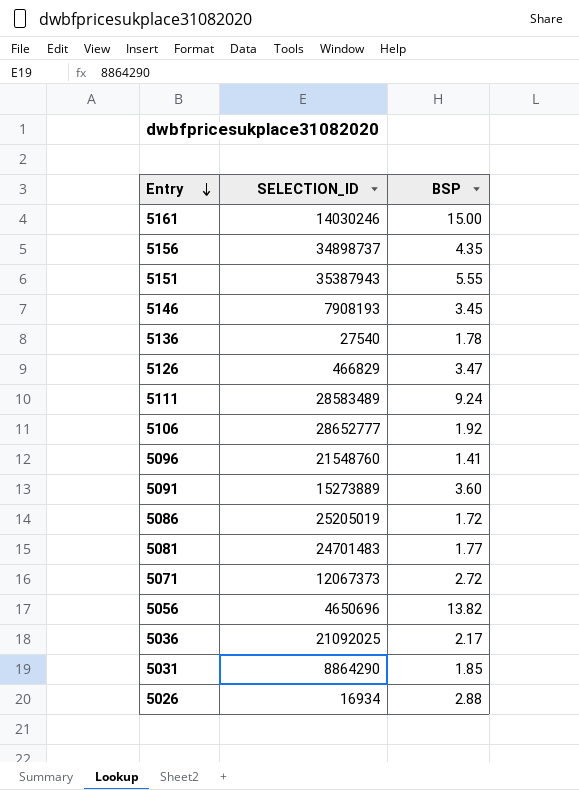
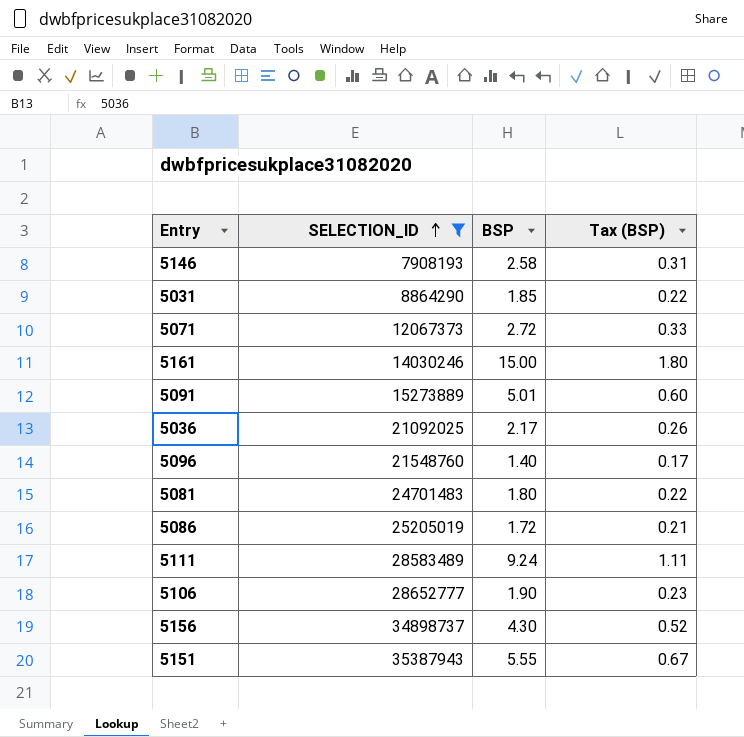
filter: none -> SELECTION_ID >= 7908193
row order: Entry descending -> SELECTION_ID ascending
column Tax (BSP) | formula: none -> [BSP] * 0.12
5146 | BSP: 3.45 -> 2.58
5091 | BSP: 3.60 -> 5.01
5096 | BSP: 1.41 -> 1.40
5081 | BSP: 1.77 -> 1.80
5106 | BSP: 1.92 -> 1.90
5156 | BSP: 4.35 -> 4.30

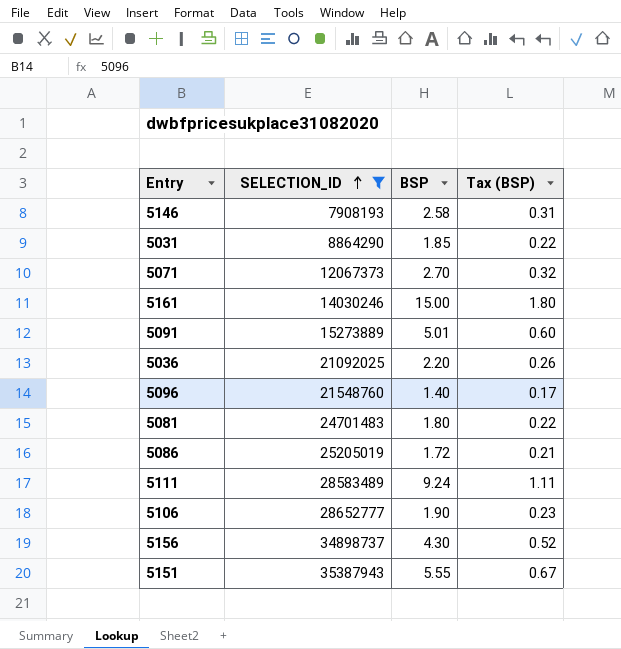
5071 | BSP: 2.72 -> 2.70
5071 | Tax (BSP): 0.33 -> 0.32
5036 | BSP: 2.17 -> 2.20

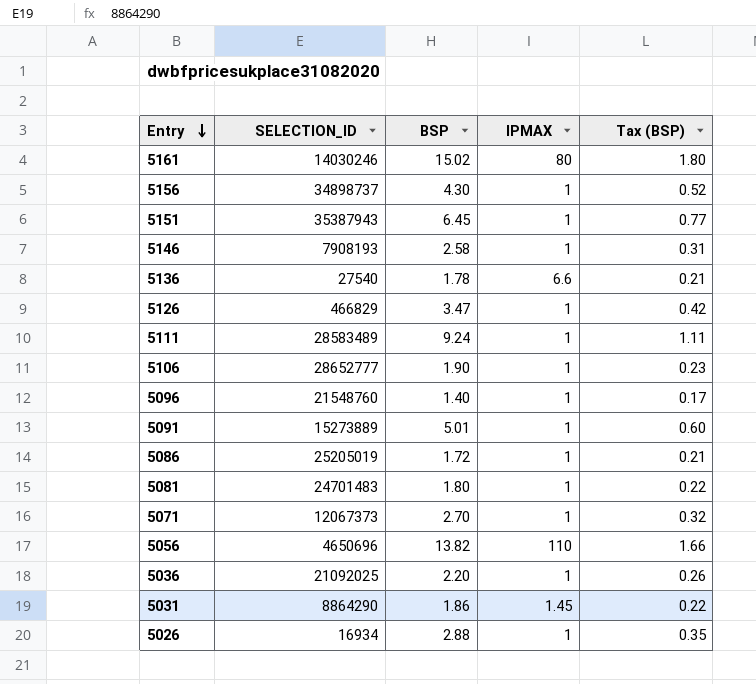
filter: SELECTION_ID >= 7908193 -> none
row order: SELECTION_ID ascending -> Entry descending
column IPMAX | position: none -> 4
5161 | BSP: 15.00 -> 15.02
5151 | BSP: 5.55 -> 6.45
5151 | Tax (BSP): 0.67 -> 0.77
5031 | BSP: 1.85 -> 1.86

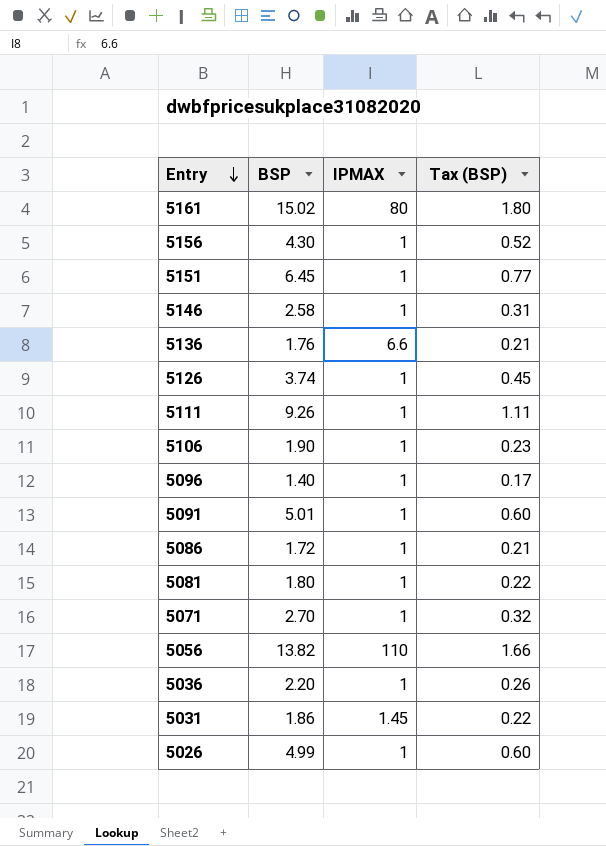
column SELECTION_ID | position: 2 -> none
5136 | BSP: 1.78 -> 1.76
5126 | BSP: 3.47 -> 3.74
5126 | Tax (BSP): 0.42 -> 0.45
5111 | BSP: 9.24 -> 9.26
5026 | BSP: 2.88 -> 4.99
5026 | Tax (BSP): 0.35 -> 0.60

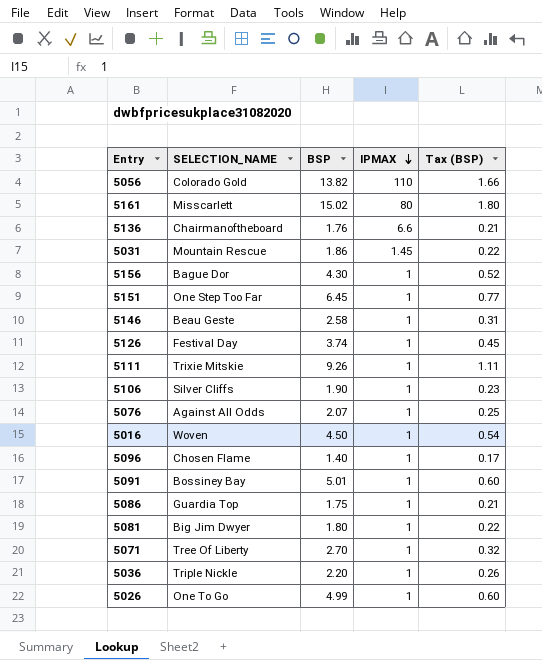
row order: Entry descending -> IPMAX descending
column SELECTION_NAME | position: none -> 2
row 5076: none -> Against All Odds | 2.07 | 1 | 0.25
row 5016: none -> Woven | 4.50 | 1 | 0.54
5086 | BSP: 1.72 -> 1.75

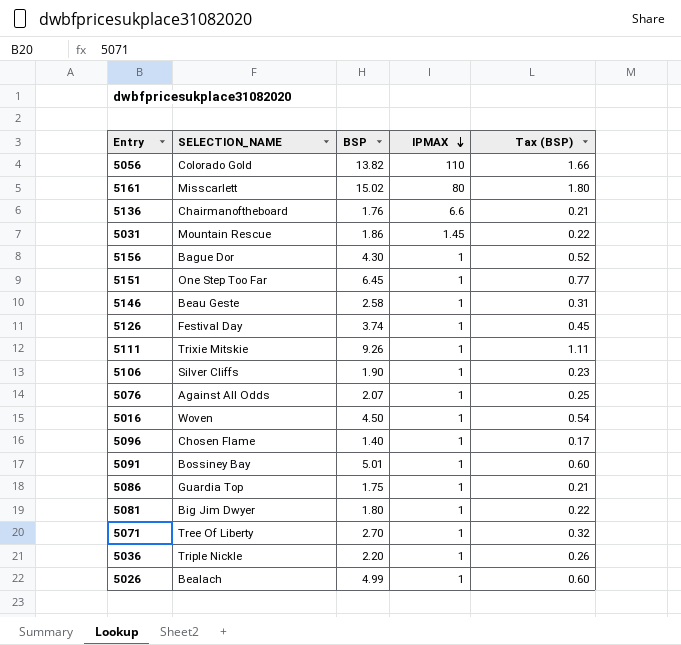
5026 | SELECTION_NAME: One To Go -> Bealach

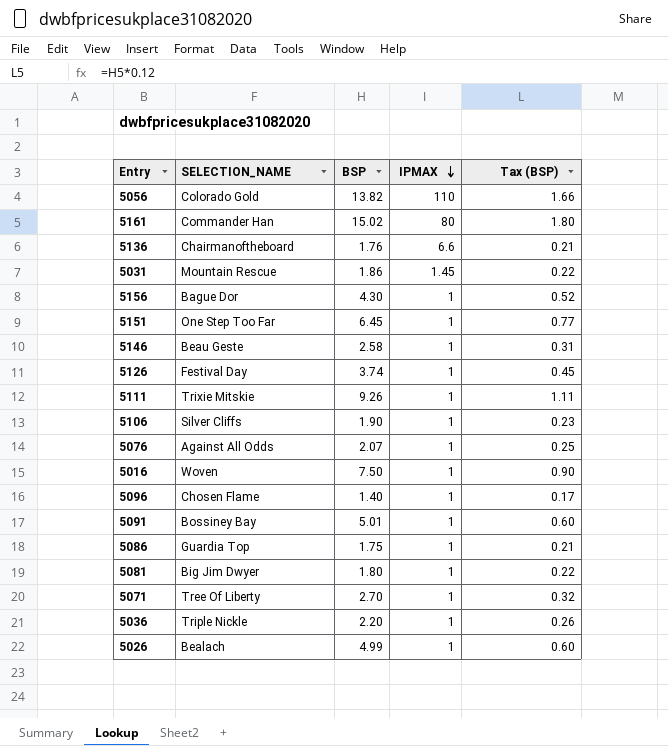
5161 | SELECTION_NAME: Misscarlett -> Commander Han
5016 | BSP: 4.50 -> 7.50
5016 | Tax (BSP): 0.54 -> 0.90

